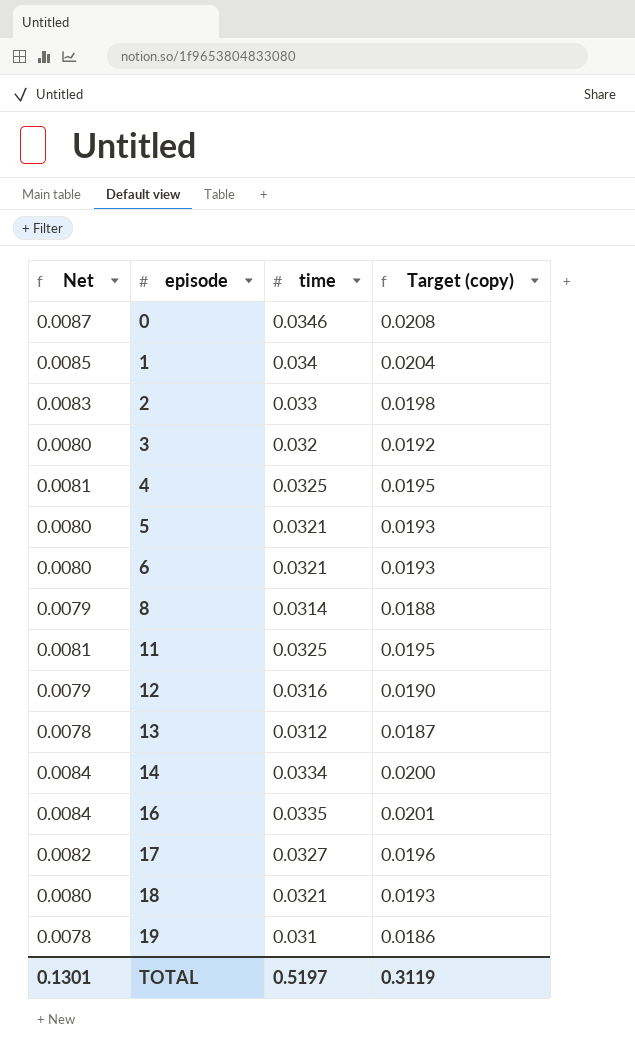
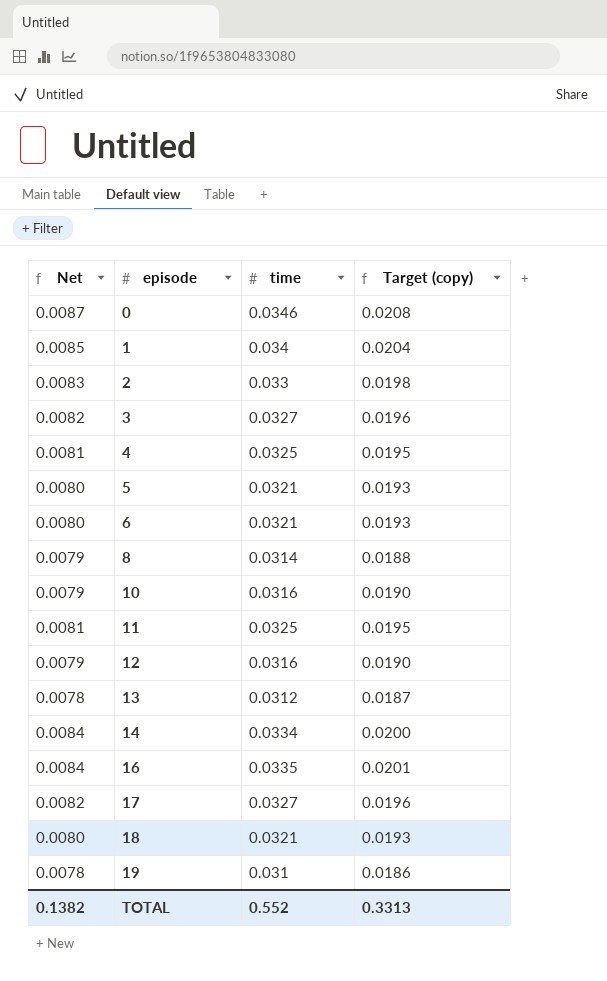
3 | Net: 0.0080 -> 0.0082
3 | time: 0.032 -> 0.0327
3 | Target (copy): 0.0192 -> 0.0196
row 10: none -> 0.0079 | 0.0316 | 0.0190
TOTAL | Net: 0.1301 -> 0.1382
TOTAL | time: 0.5197 -> 0.552
TOTAL | Target (copy): 0.3119 -> 0.3313

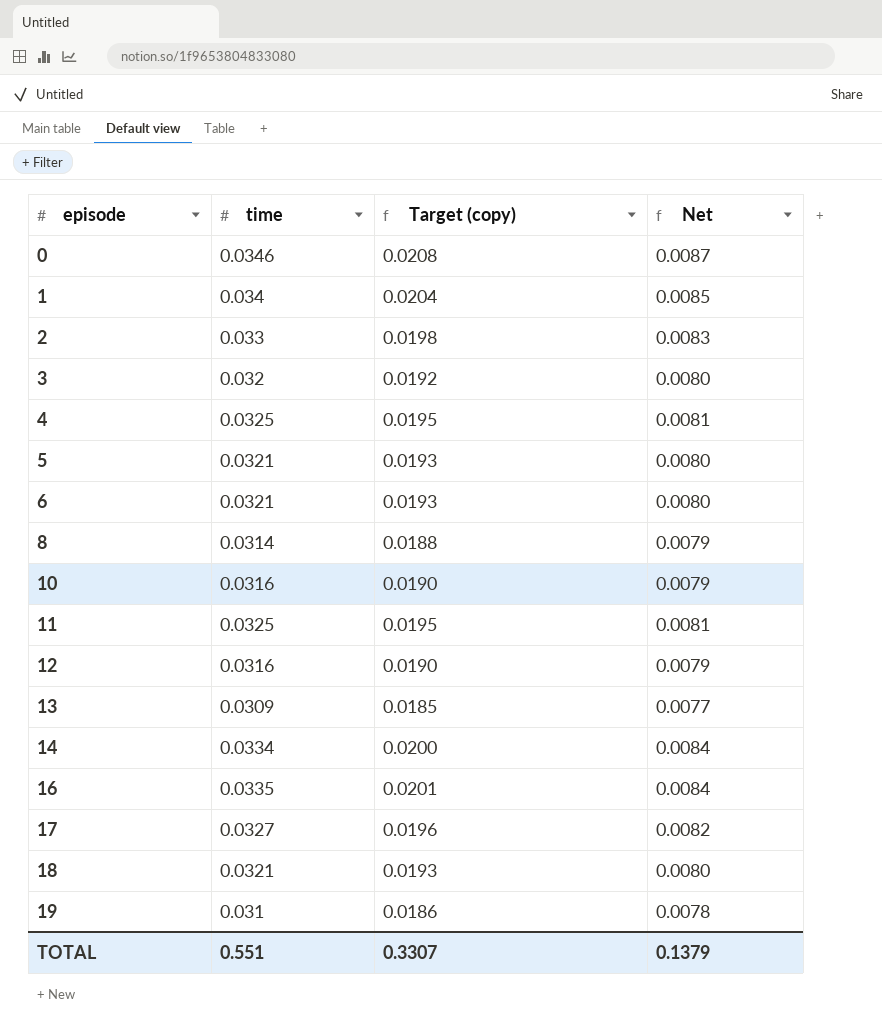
column Net | position: 1 -> 4
3 | time: 0.0327 -> 0.032
3 | Target (copy): 0.0196 -> 0.0192
3 | Net: 0.0082 -> 0.0080
13 | time: 0.0312 -> 0.0309
13 | Target (copy): 0.0187 -> 0.0185
13 | Net: 0.0078 -> 0.0077
TOTAL | time: 0.552 -> 0.551
TOTAL | Target (copy): 0.3313 -> 0.3307
TOTAL | Net: 0.1382 -> 0.1379

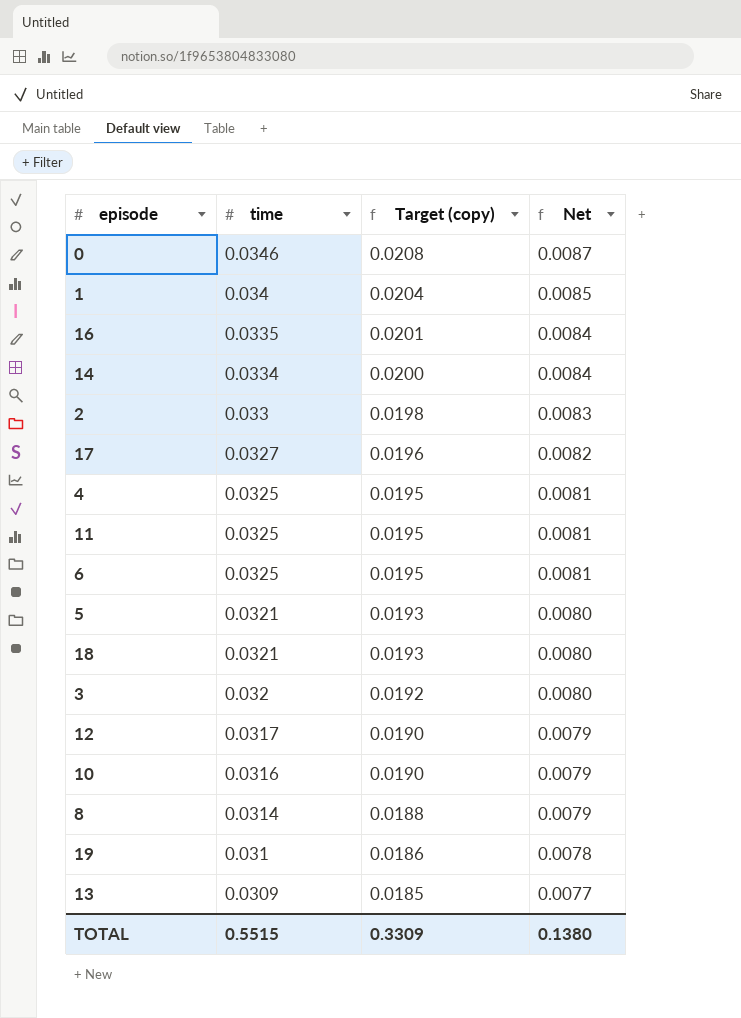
row order: episode ascending -> time descending
6 | time: 0.0321 -> 0.0325
6 | Target (copy): 0.0193 -> 0.0195
6 | Net: 0.0080 -> 0.0081
12 | time: 0.0316 -> 0.0317
TOTAL | time: 0.551 -> 0.5515
TOTAL | Target (copy): 0.3307 -> 0.3309
TOTAL | Net: 0.1379 -> 0.1380

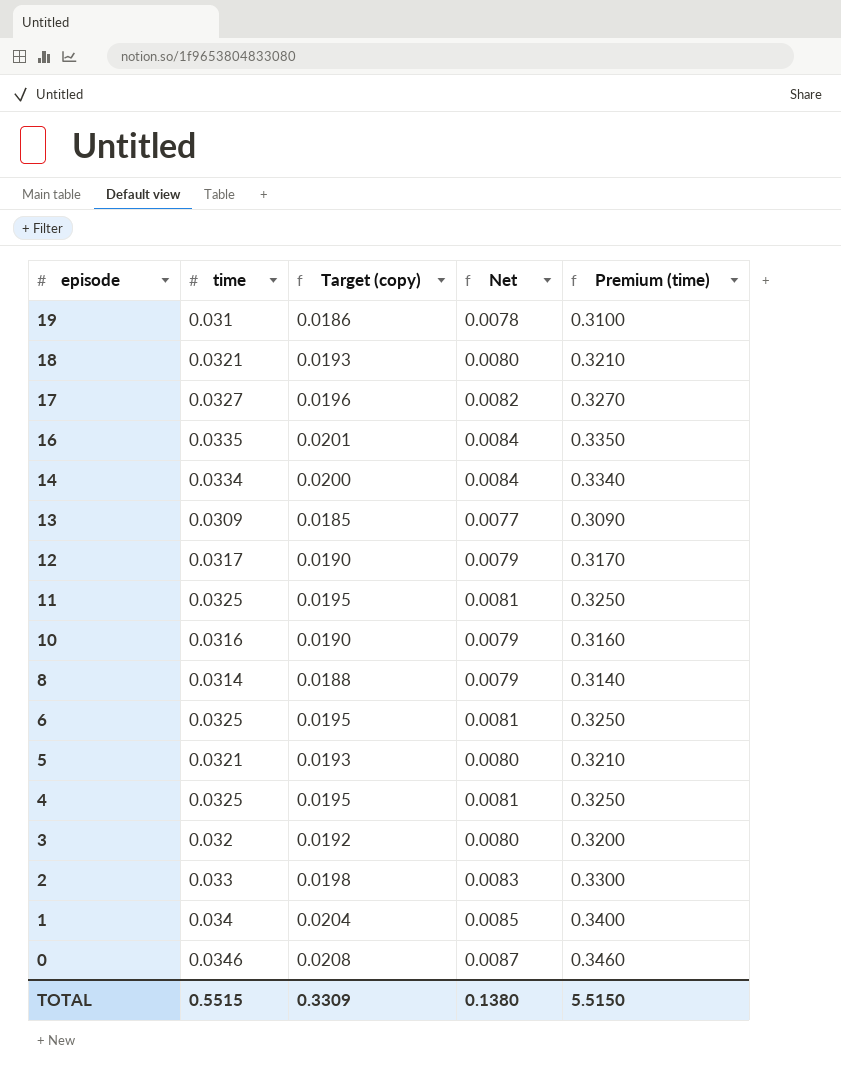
row order: time descending -> episode descending
column Premium (time) | formula: none -> [time] * 10

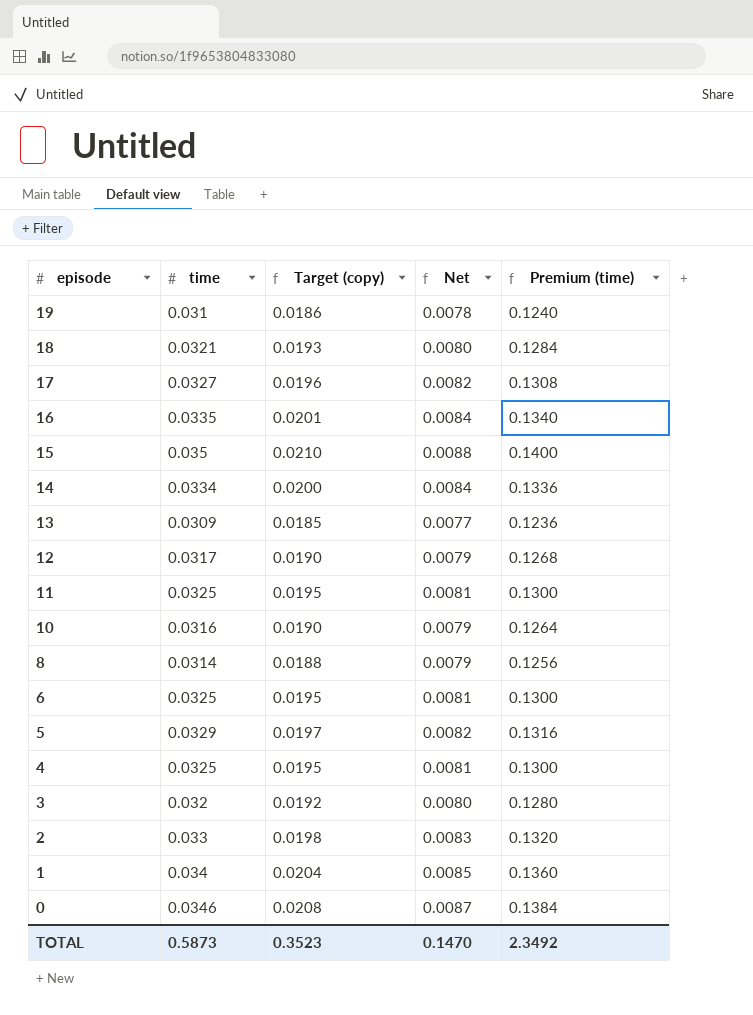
column Premium (time) | formula: [time] * 10 -> [time] * 4
row 15: none -> 0.035 | 0.0210 | 0.0088 | 0.1400
5 | time: 0.0321 -> 0.0329
5 | Target (copy): 0.0193 -> 0.0197
5 | Net: 0.0080 -> 0.0082
TOTAL | time: 0.5515 -> 0.5873
TOTAL | Target (copy): 0.3309 -> 0.3523
TOTAL | Net: 0.1380 -> 0.1470
TOTAL | Premium (time): 5.5150 -> 2.3492

